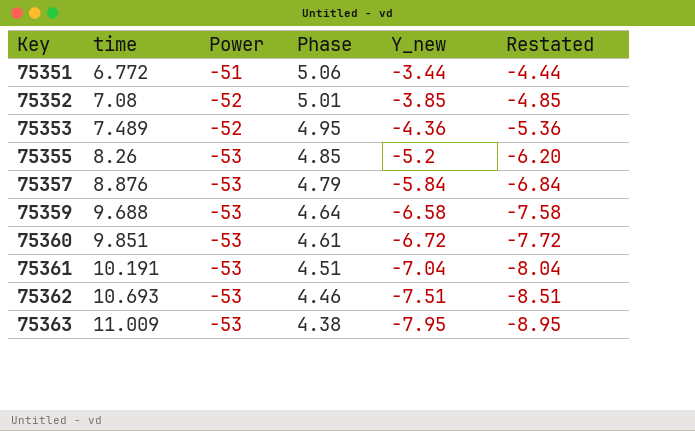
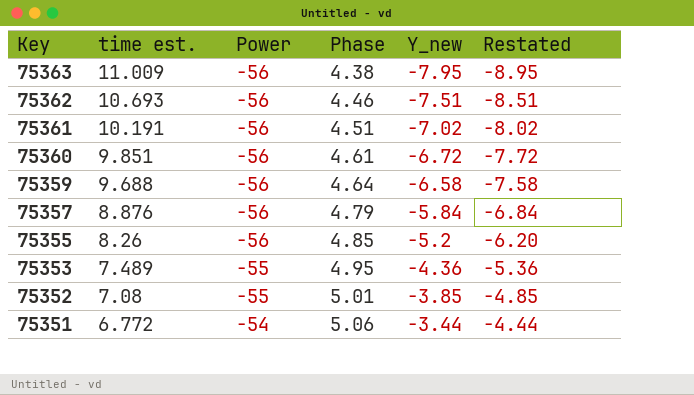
row order: Key ascending -> Key descending
column name: time -> time est.
75363 | Power: -53 -> -56
75362 | Power: -53 -> -56
75361 | Power: -53 -> -56
75361 | Y_new: -7.04 -> -7.02
75361 | Restated: -8.04 -> -8.02
75360 | Power: -53 -> -56
75359 | Power: -53 -> -56
75357 | Power: -53 -> -56
75355 | Power: -53 -> -56
75353 | Power: -52 -> -55
75352 | Power: -52 -> -55
75351 | Power: -51 -> -54

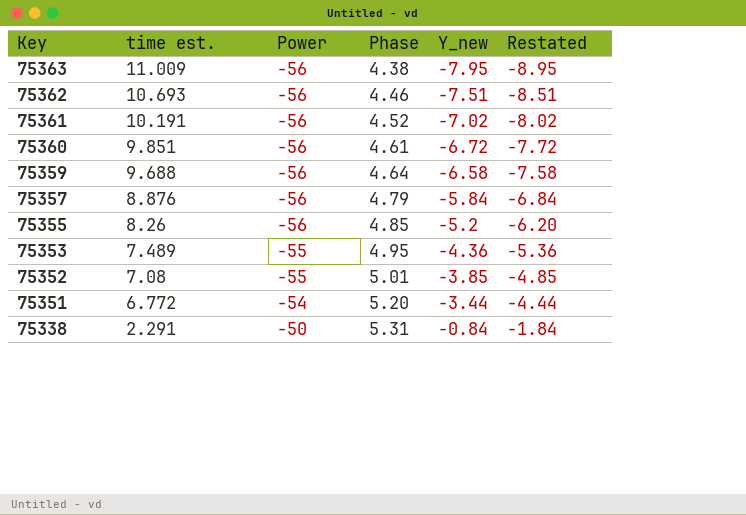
75361 | Phase: 4.51 -> 4.52
75351 | Phase: 5.06 -> 5.20
row 75338: none -> 2.291 | -50 | 5.31 | -0.84 | -1.84

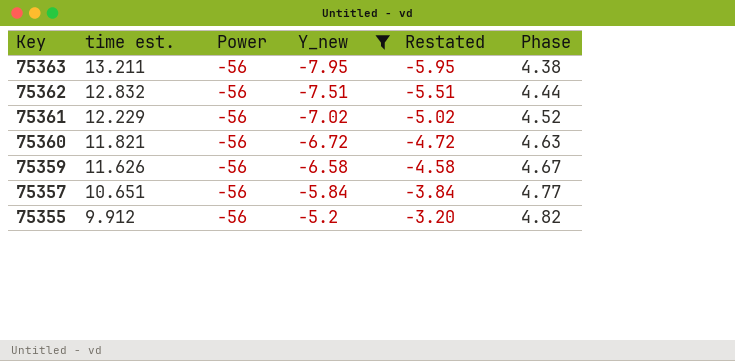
filter: none -> Y_new <= -5.2
column Restated | formula: [Y_new] - 1 -> [Y_new] + 2
column Phase | position: 4 -> 6
75363 | time est.: 11.009 -> 13.211
75362 | time est.: 10.693 -> 12.832
75362 | Phase: 4.46 -> 4.44
75361 | time est.: 10.191 -> 12.229
75360 | time est.: 9.851 -> 11.821
75360 | Phase: 4.61 -> 4.63
75359 | time est.: 9.688 -> 11.626
75359 | Phase: 4.64 -> 4.67
75357 | time est.: 8.876 -> 10.651
75357 | Phase: 4.79 -> 4.77
75355 | time est.: 8.26 -> 9.912
75355 | Phase: 4.85 -> 4.82

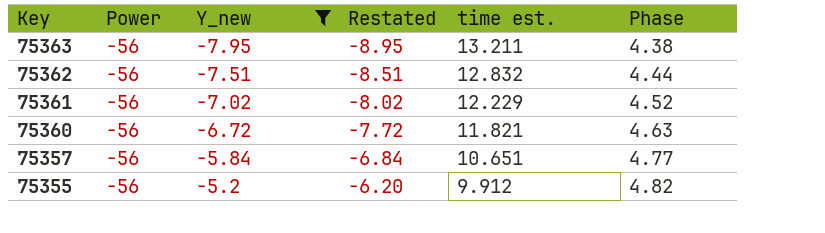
column Restated | formula: [Y_new] + 2 -> [Y_new] - 1
column time est. | position: 2 -> 5
row 75359: 11.626 | -56 | -6.58 | -4.58 | 4.67 -> none

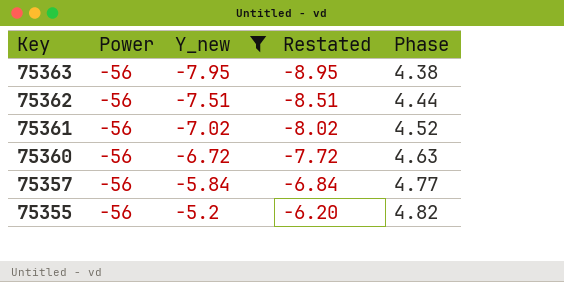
column time est. | position: 5 -> none

